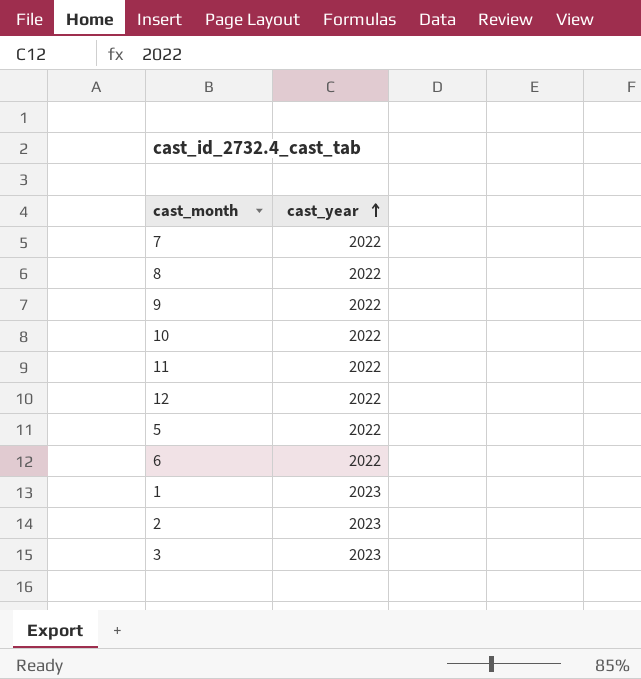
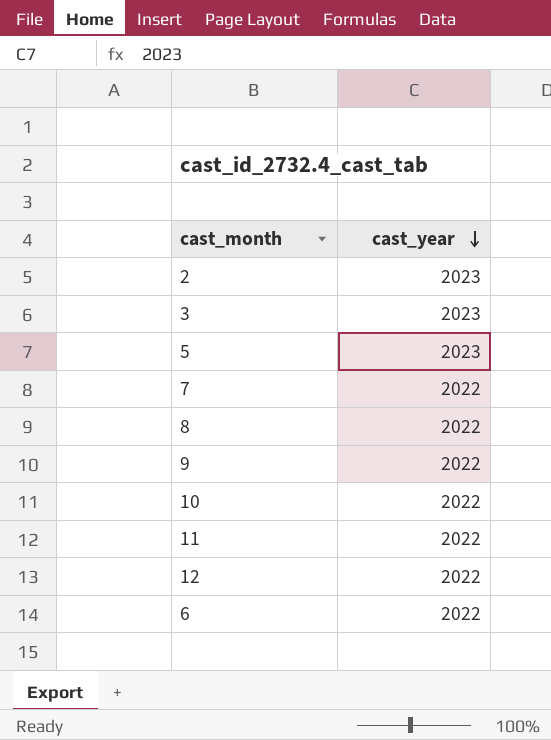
row order: cast_year ascending -> cast_year descending
row 1: 2023 -> none
5 | cast_year: 2022 -> 2023

